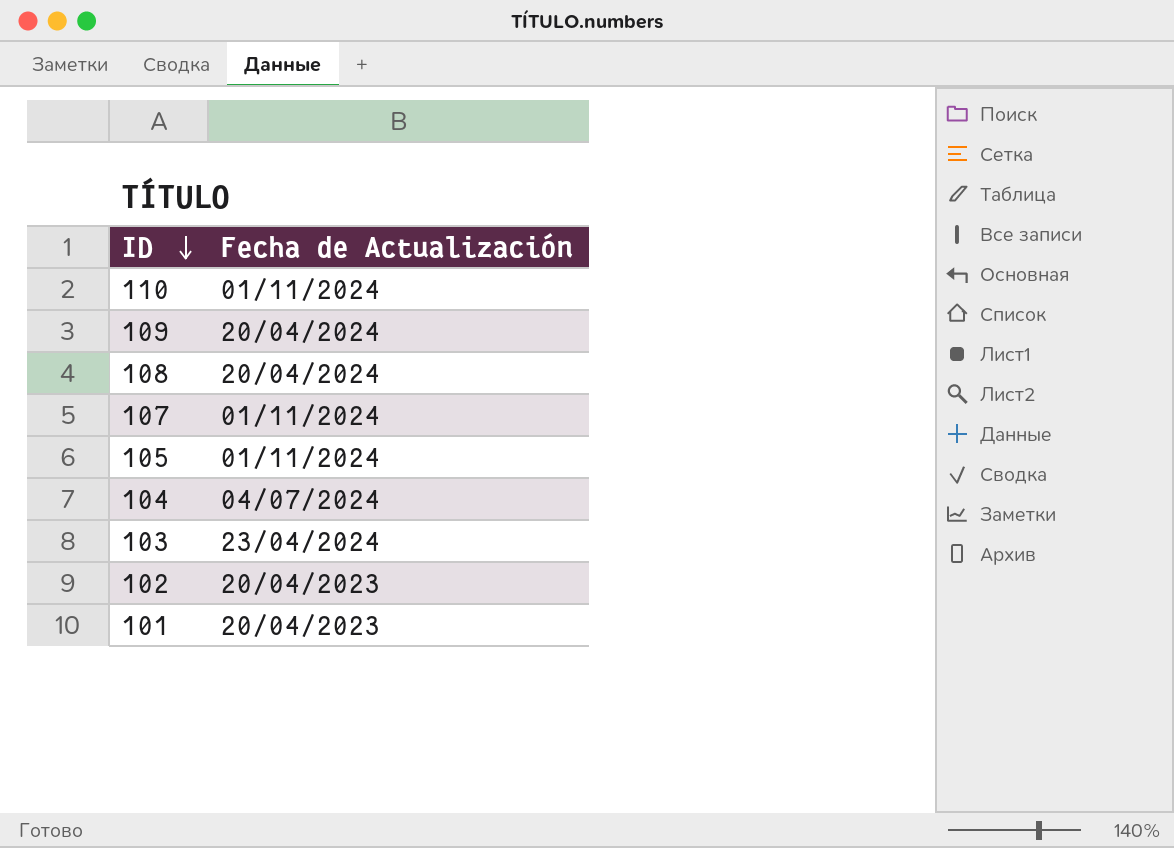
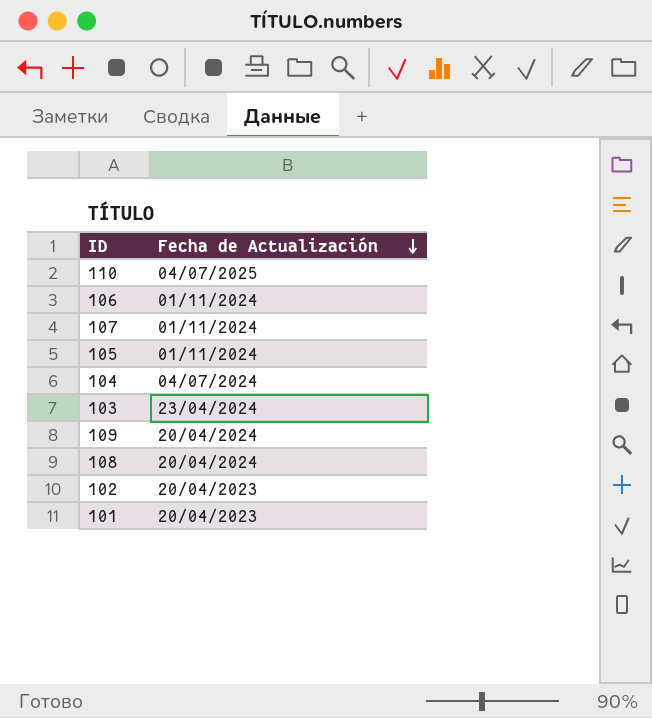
row order: ID descending -> Fecha de Actualización descending
110 | Fecha de Actualización: 01/11/2024 -> 04/07/2025
row 106: none -> 01/11/2024

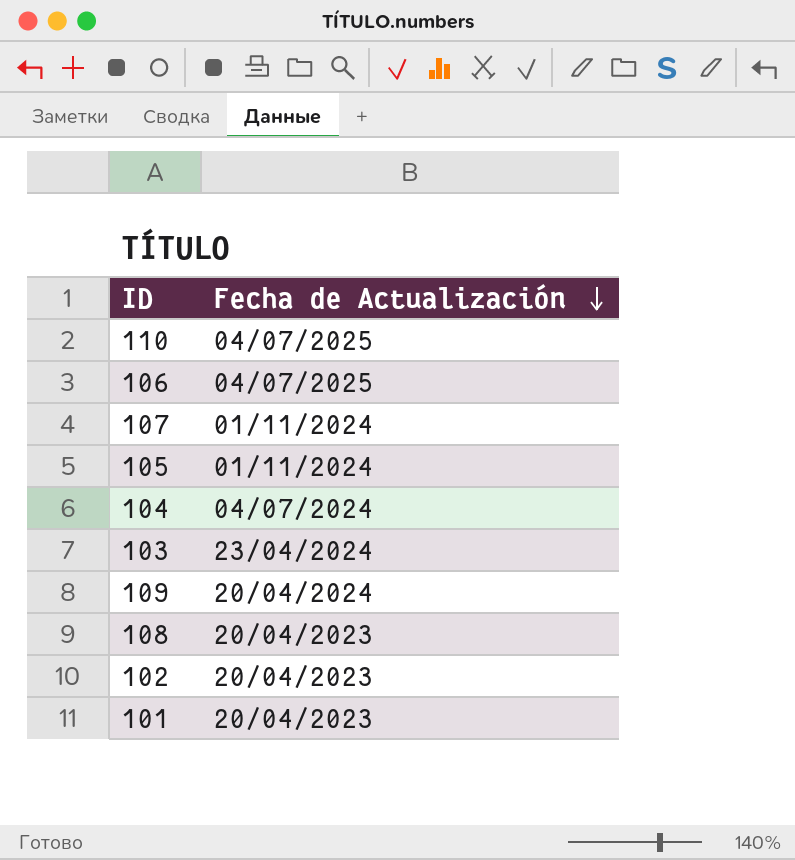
106 | Fecha de Actualización: 01/11/2024 -> 04/07/2025
108 | Fecha de Actualización: 20/04/2024 -> 20/04/2023

